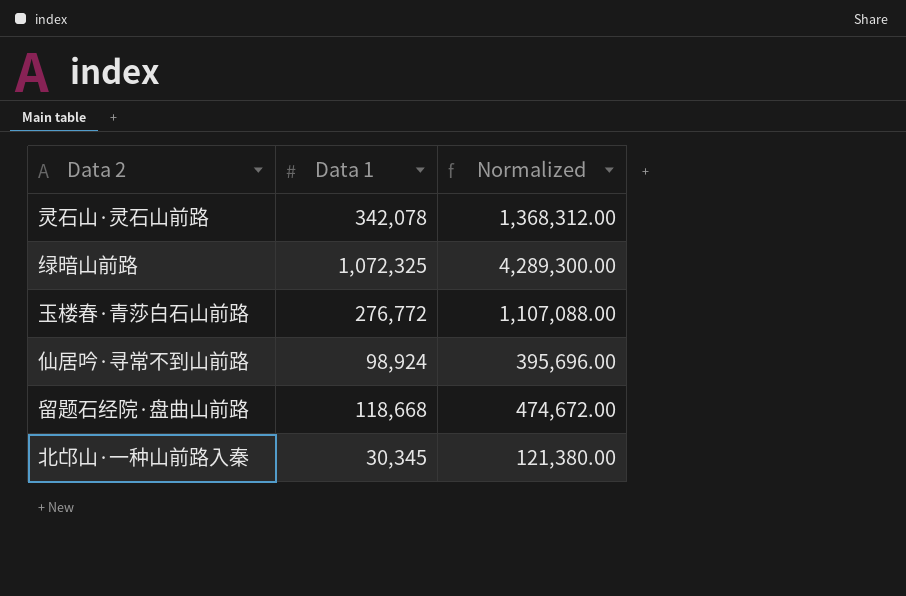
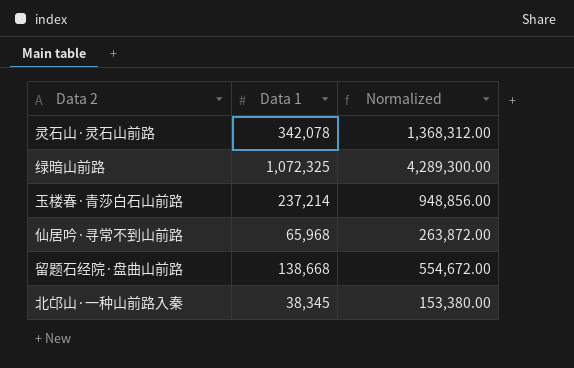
玉楼春·青莎白石山前路 | Data 1: 276,772 -> 237,214
玉楼春·青莎白石山前路 | Normalized: 1,107,088.00 -> 948,856.00
仙居吟·寻常不到山前路 | Data 1: 98,924 -> 65,968
仙居吟·寻常不到山前路 | Normalized: 395,696.00 -> 263,872.00
留题石经院·盘曲山前路 | Data 1: 118,668 -> 138,668
留题石经院·盘曲山前路 | Normalized: 474,672.00 -> 554,672.00
北邙山·一种山前路入秦 | Data 1: 30,345 -> 38,345
北邙山·一种山前路入秦 | Normalized: 121,380.00 -> 153,380.00

